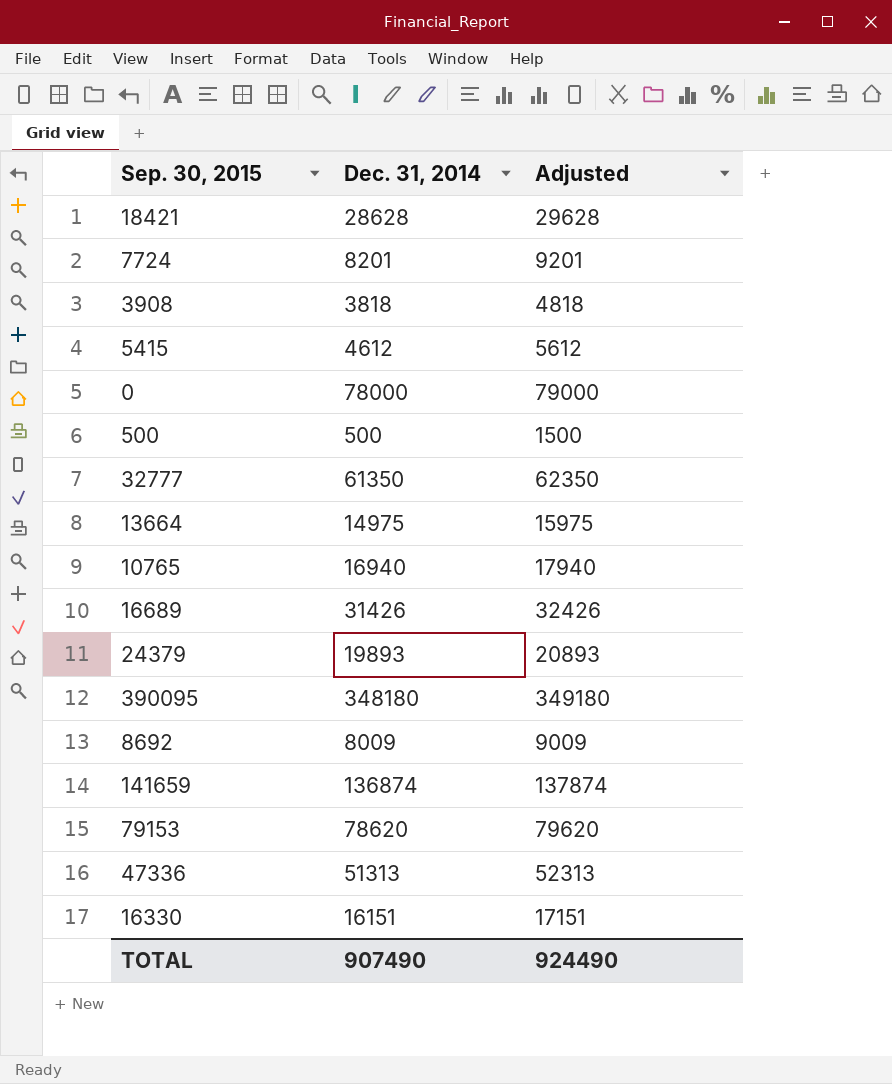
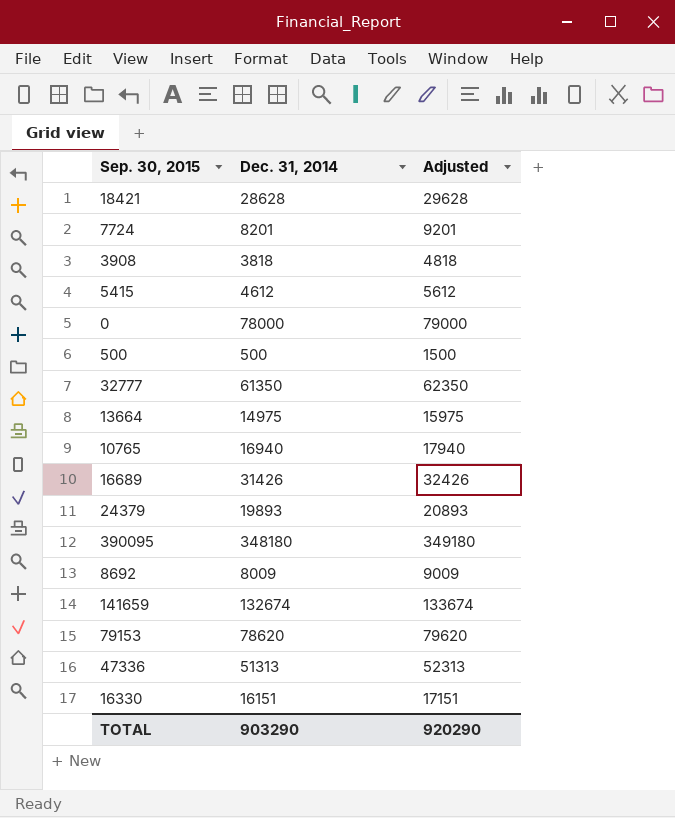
141659 | Dec. 31, 2014: 136874 -> 132674
141659 | Adjusted: 137874 -> 133674
TOTAL | Dec. 31, 2014: 907490 -> 903290
TOTAL | Adjusted: 924490 -> 920290

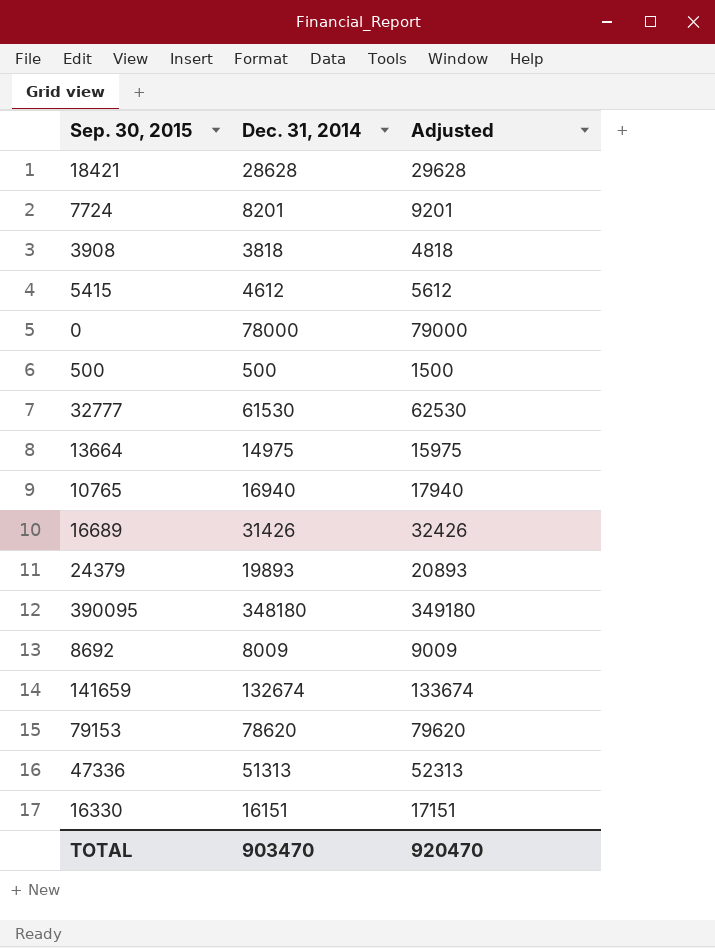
32777 | Dec. 31, 2014: 61350 -> 61530
32777 | Adjusted: 62350 -> 62530
TOTAL | Dec. 31, 2014: 903290 -> 903470
TOTAL | Adjusted: 920290 -> 920470

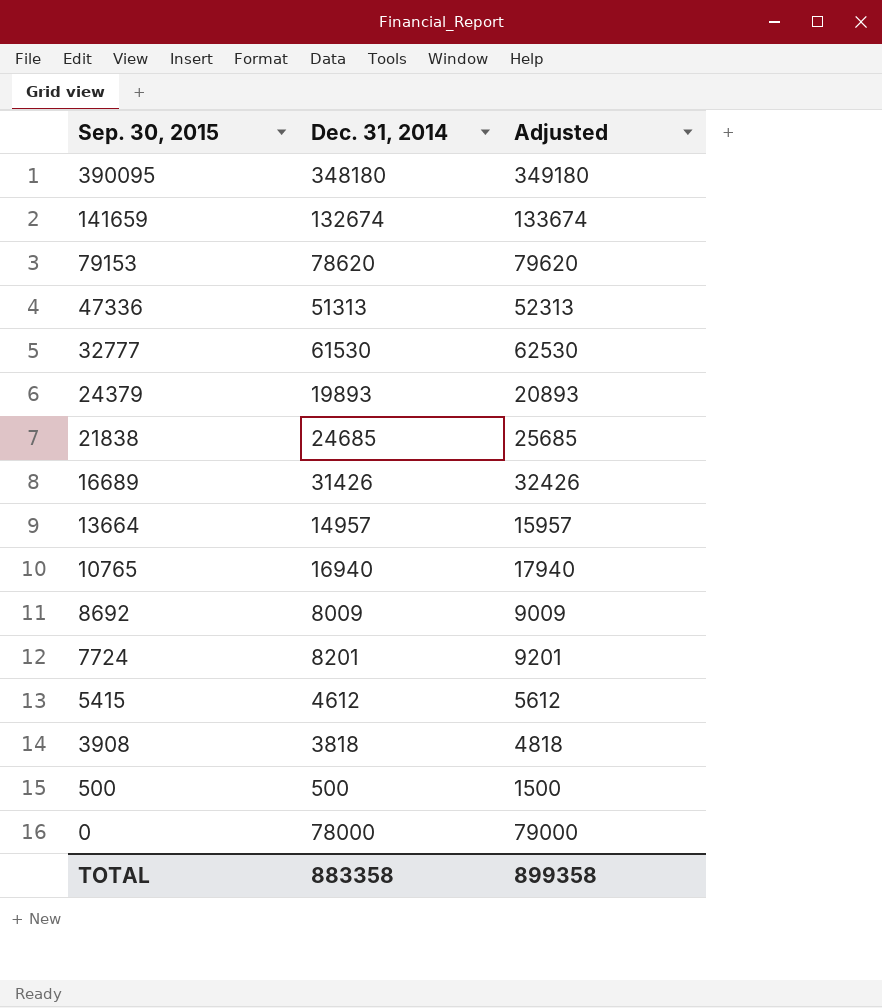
row order: none -> Sep. 30, 2015 descending
row 18421: 28628 | 29628 -> none
row 16330: 16151 | 17151 -> none
row 21838: none -> 24685 | 25685
13664 | Dec. 31, 2014: 14975 -> 14957
13664 | Adjusted: 15975 -> 15957
TOTAL | Dec. 31, 2014: 903470 -> 883358
TOTAL | Adjusted: 920470 -> 899358

